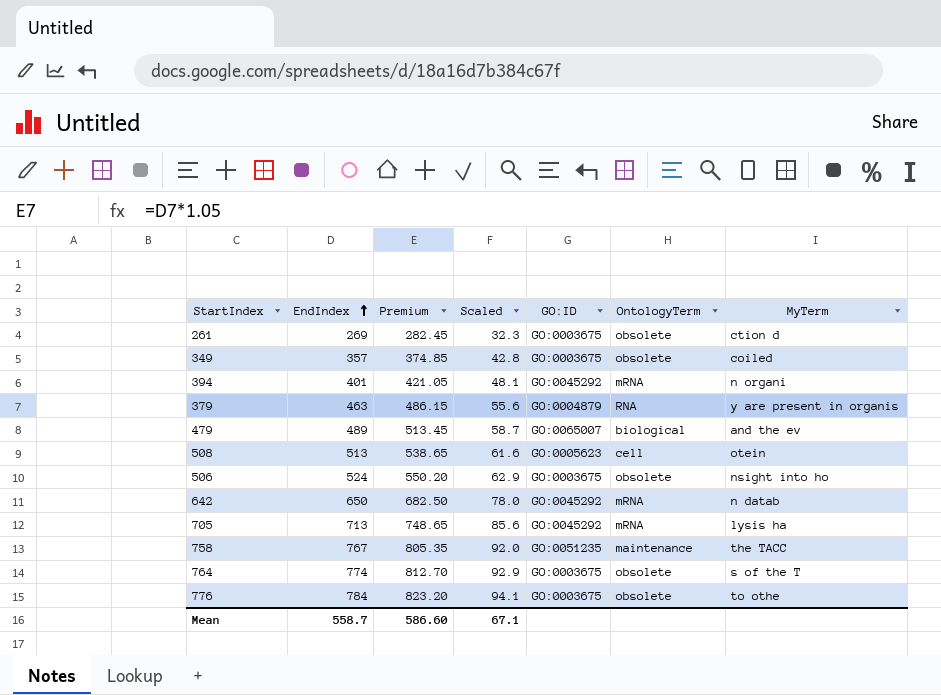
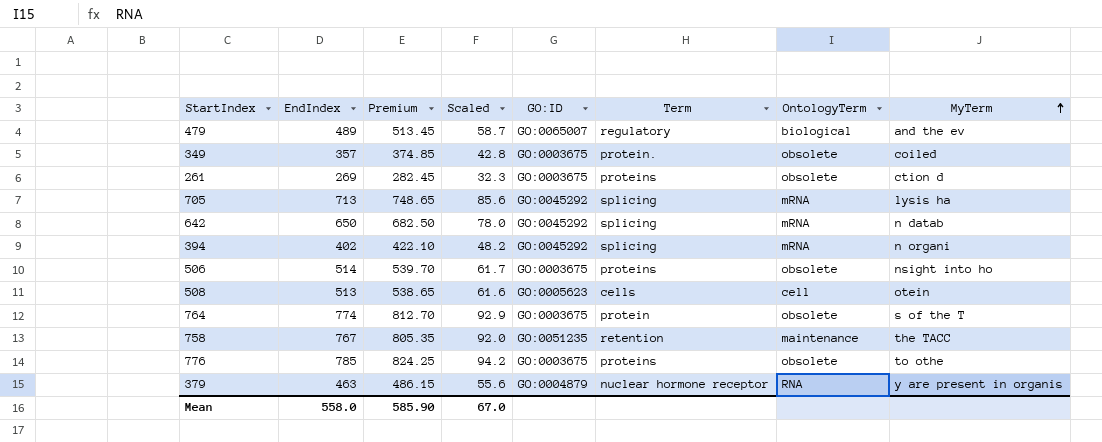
row order: EndIndex ascending -> MyTerm ascending
column Term | position: none -> 6
394 | EndIndex: 401 -> 402
394 | Premium: 421.05 -> 422.10
394 | Scaled: 48.1 -> 48.2
506 | EndIndex: 524 -> 514
506 | Premium: 550.20 -> 539.70
506 | Scaled: 62.9 -> 61.7
776 | EndIndex: 784 -> 785
776 | Premium: 823.20 -> 824.25
776 | Scaled: 94.1 -> 94.2
Mean | EndIndex: 558.7 -> 558.0
Mean | Premium: 586.60 -> 585.90
Mean | Scaled: 67.1 -> 67.0

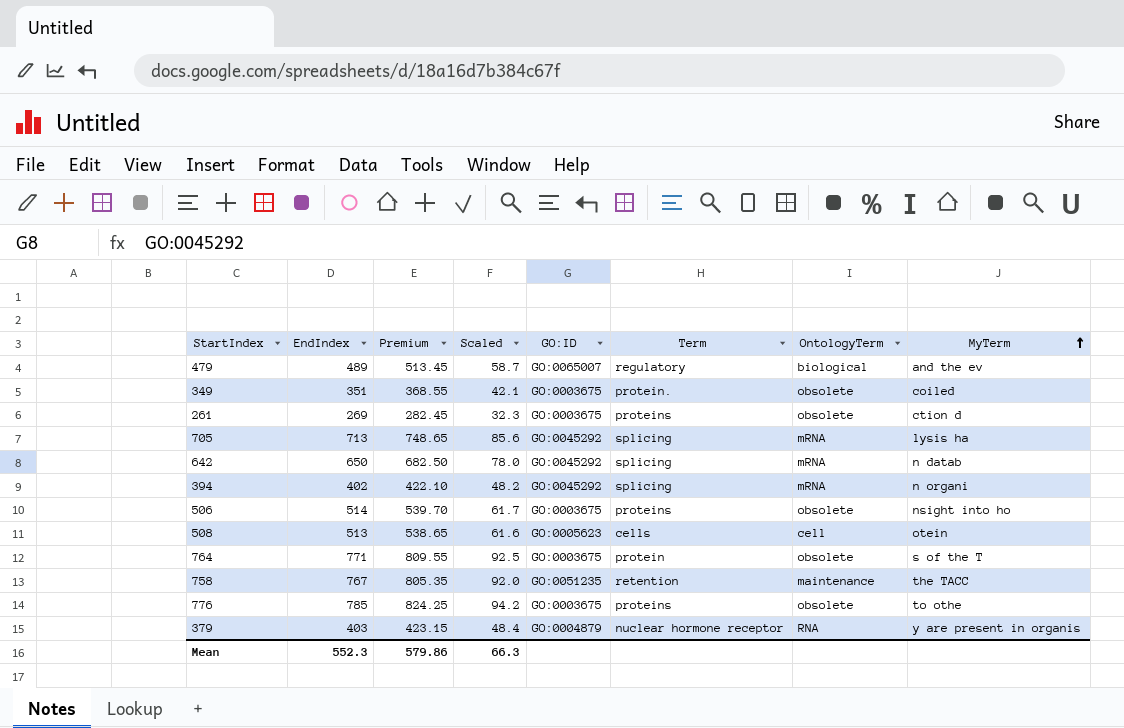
349 | EndIndex: 357 -> 351
349 | Premium: 374.85 -> 368.55
349 | Scaled: 42.8 -> 42.1
764 | EndIndex: 774 -> 771
764 | Premium: 812.70 -> 809.55
764 | Scaled: 92.9 -> 92.5
379 | EndIndex: 463 -> 403
379 | Premium: 486.15 -> 423.15
379 | Scaled: 55.6 -> 48.4
Mean | EndIndex: 558.0 -> 552.3
Mean | Premium: 585.90 -> 579.86
Mean | Scaled: 67.0 -> 66.3

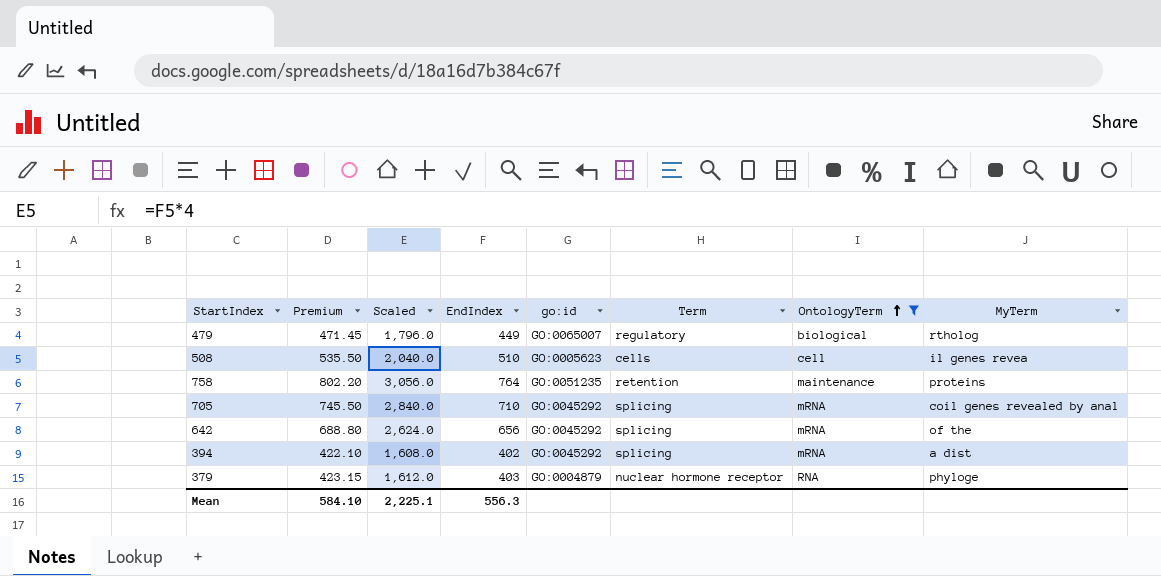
filter: none -> OntologyTerm != obsolete
row order: MyTerm ascending -> OntologyTerm ascending
column Scaled | formula: [EndIndex] * 0.12 -> [EndIndex] * 4
column EndIndex | position: 2 -> 4
column name: GO:ID -> go:id
479 | Premium: 513.45 -> 471.45
479 | EndIndex: 489 -> 449
479 | MyTerm: and the ev -> rtholog
508 | Premium: 538.65 -> 535.50
508 | EndIndex: 513 -> 510
508 | MyTerm: otein -> il genes revea
758 | Premium: 805.35 -> 802.20
758 | EndIndex: 767 -> 764
758 | MyTerm: the TACC -> proteins
705 | Premium: 748.65 -> 745.50
705 | EndIndex: 713 -> 710
705 | MyTerm: lysis ha -> coil genes revealed by anal
642 | Premium: 682.50 -> 688.80
642 | EndIndex: 650 -> 656
642 | MyTerm: n datab -> of the
394 | MyTerm: n organi -> a dist
379 | MyTerm: y are present in organis -> phyloge
Mean | Premium: 579.86 -> 584.10
Mean | Scaled: 66.3 -> 2,225.1
Mean | EndIndex: 552.3 -> 556.3

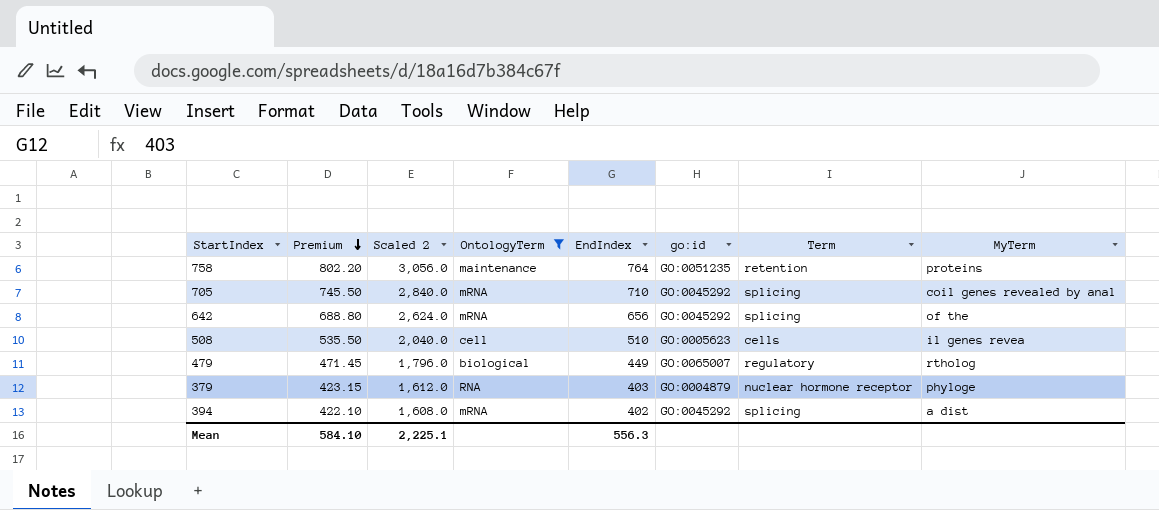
row order: OntologyTerm ascending -> Premium descending
column name: Scaled -> Scaled 2
column OntologyTerm | position: 7 -> 4

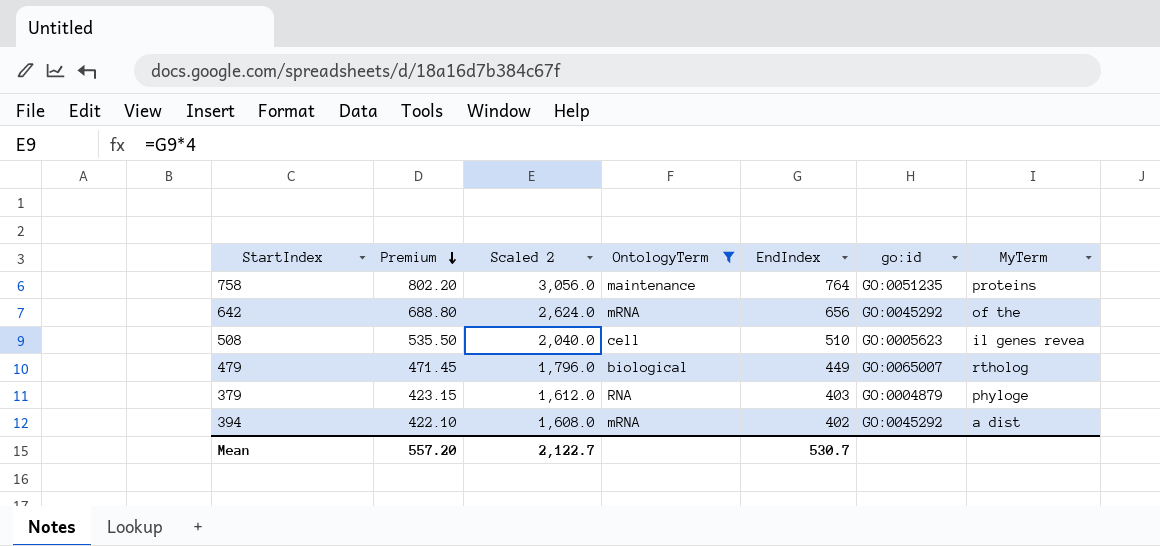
column Term | position: 7 -> none
row 705: 745.50 | 2,840.0 | mRNA | 710 | GO:0045292 | splicing | coil genes revealed by anal -> none
Mean | Premium: 584.10 -> 557.20
Mean | Scaled 2: 2,225.1 -> 2,122.7
Mean | EndIndex: 556.3 -> 530.7

